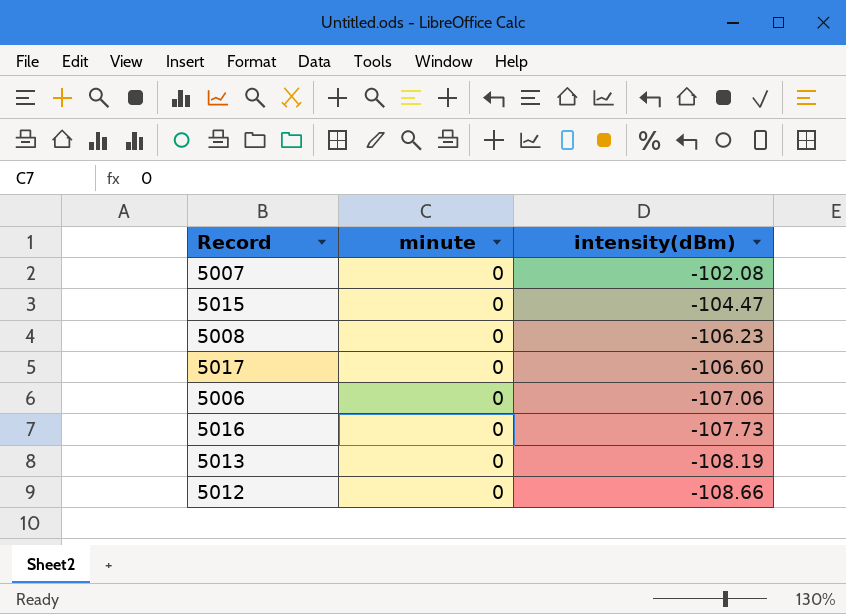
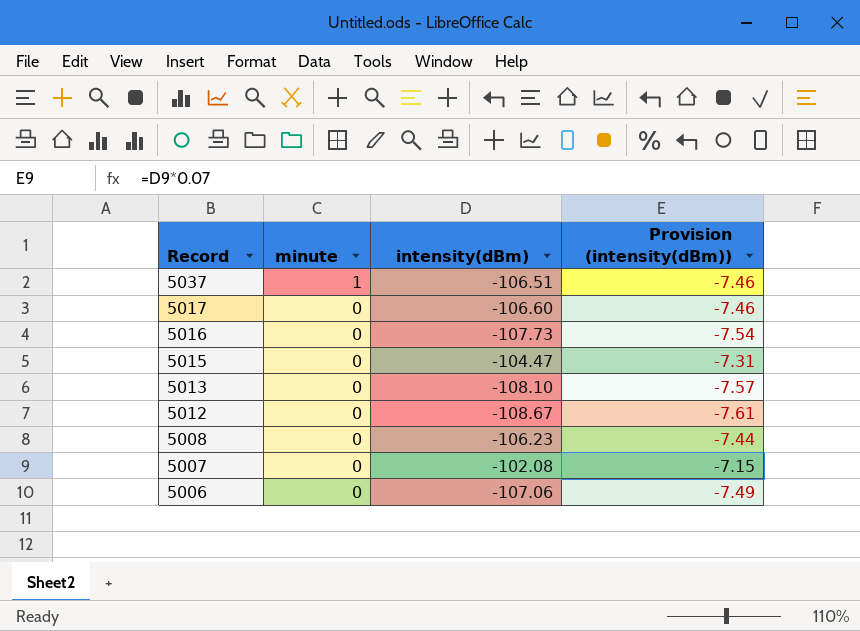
row order: intensity(dBm) descending -> Record descending
column Provision (intensity(dBm)) | formula: none -> [intensity(dBm)] * 0.07
row 5037: none -> 1 | -106.51 | -7.46
5013 | intensity(dBm): -108.19 -> -108.10
5012 | intensity(dBm): -108.66 -> -108.67

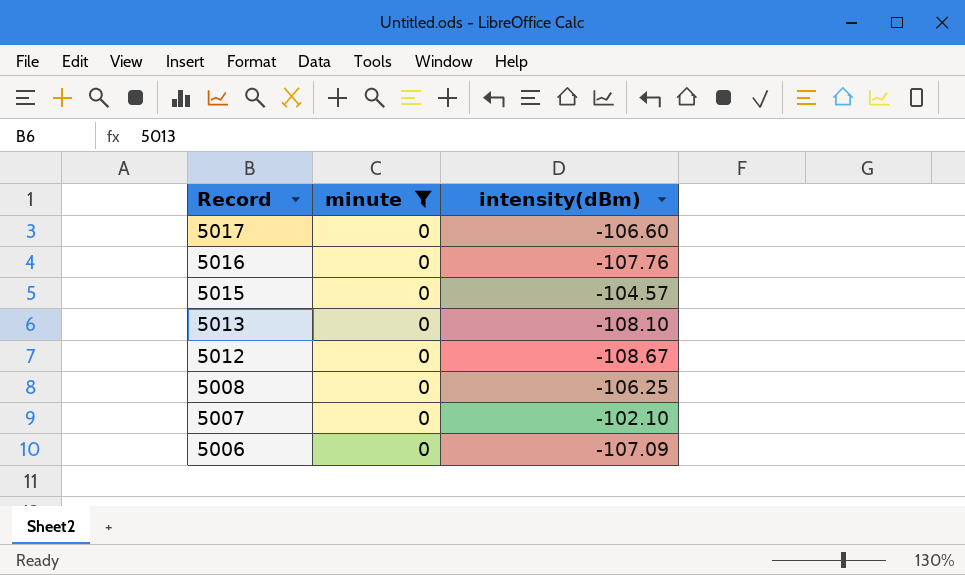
filter: none -> minute = 0
column Provision (intensity(dBm)) | formula: [intensity(dBm)] * 0.07 -> none
5016 | intensity(dBm): -107.73 -> -107.76
5015 | intensity(dBm): -104.47 -> -104.57
5008 | intensity(dBm): -106.23 -> -106.25
5007 | intensity(dBm): -102.08 -> -102.10
5006 | intensity(dBm): -107.06 -> -107.09

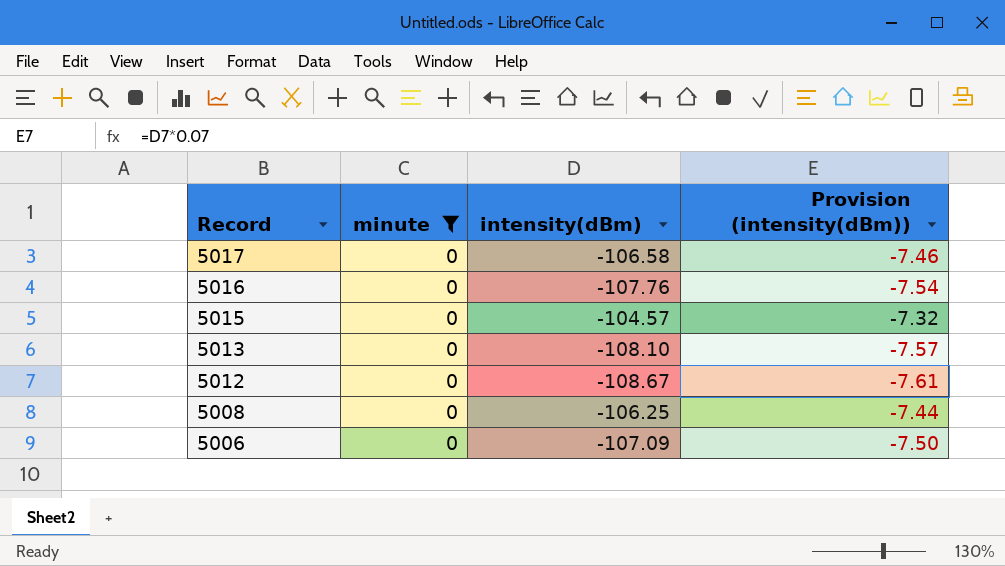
column Provision (intensity(dBm)) | formula: none -> [intensity(dBm)] * 0.07
row 5007: 0 | -102.10 -> none
5017 | intensity(dBm): -106.60 -> -106.58

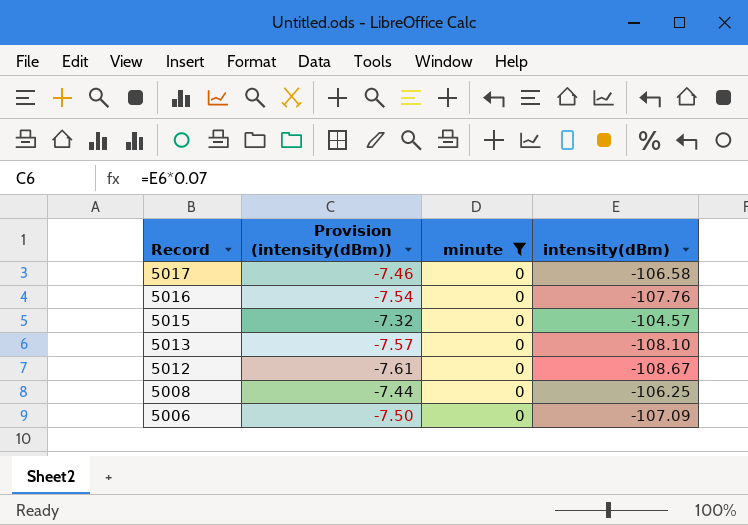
column Provision (intensity(dBm)) | position: 4 -> 2

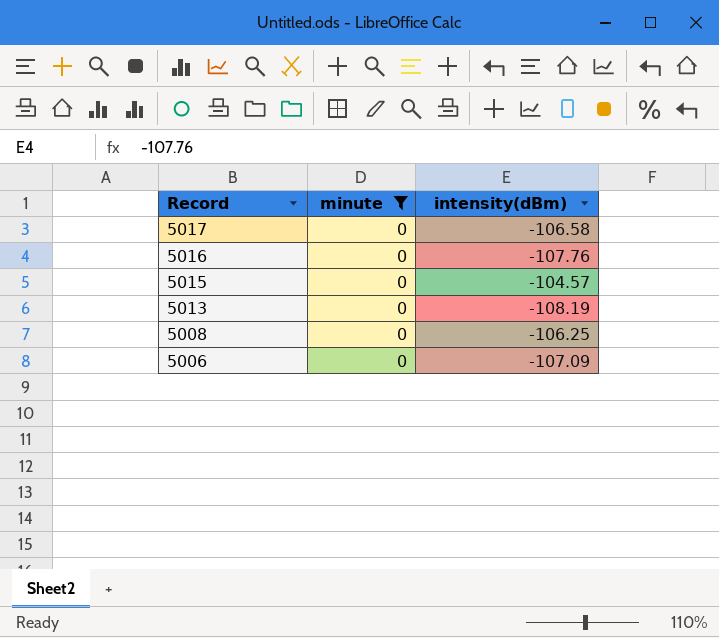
column Provision (intensity(dBm)) | formula: [intensity(dBm)] * 0.07 -> none
row 5012: -7.61 | 0 | -108.67 -> none
5013 | intensity(dBm): -108.10 -> -108.19

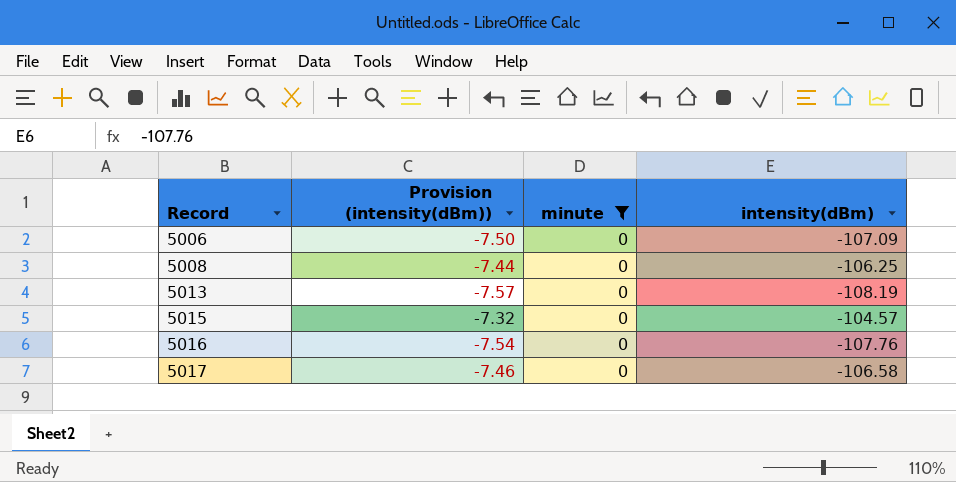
row order: Record descending -> Record ascending
column Provision (intensity(dBm)) | formula: none -> [intensity(dBm)] * 0.07

